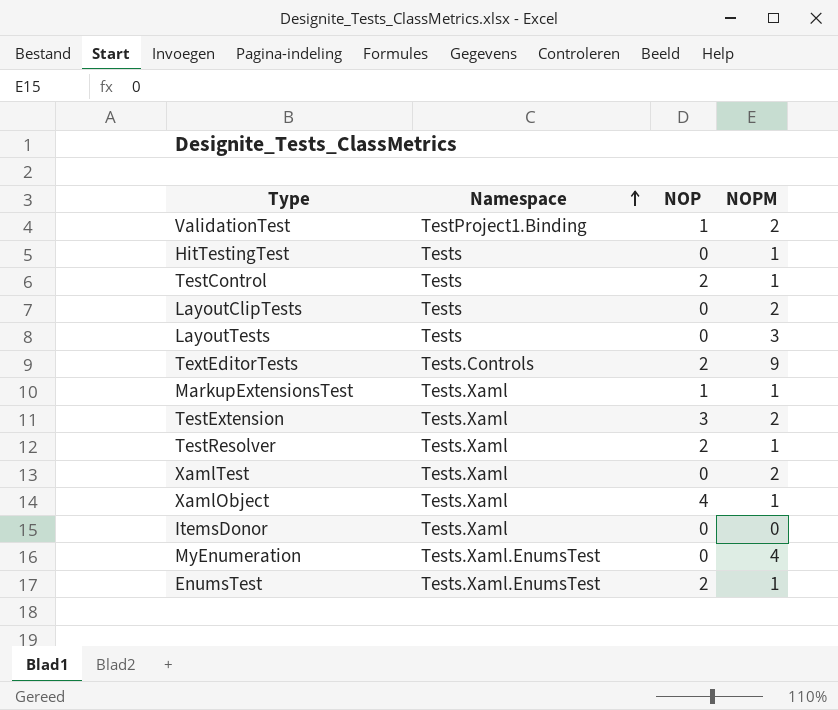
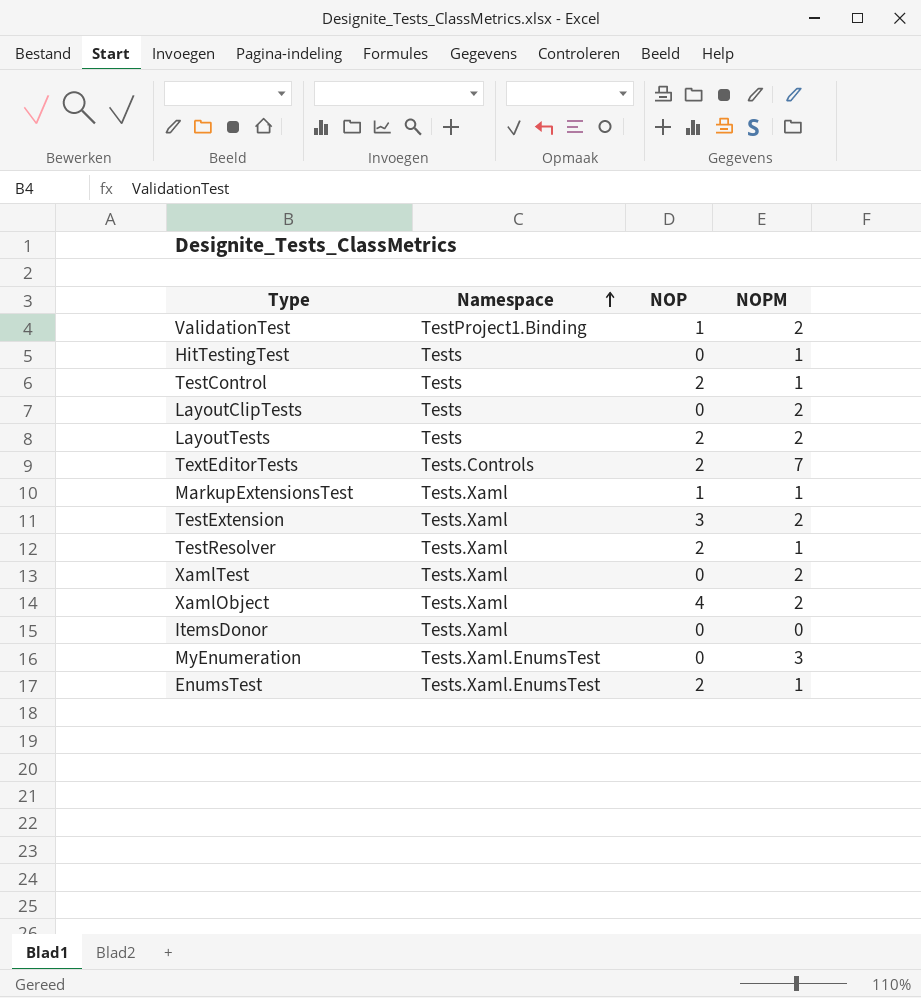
LayoutTests | NOP: 0 -> 2
LayoutTests | NOPM: 3 -> 2
TextEditorTests | NOPM: 9 -> 7
XamlObject | NOPM: 1 -> 2
MyEnumeration | NOPM: 4 -> 3

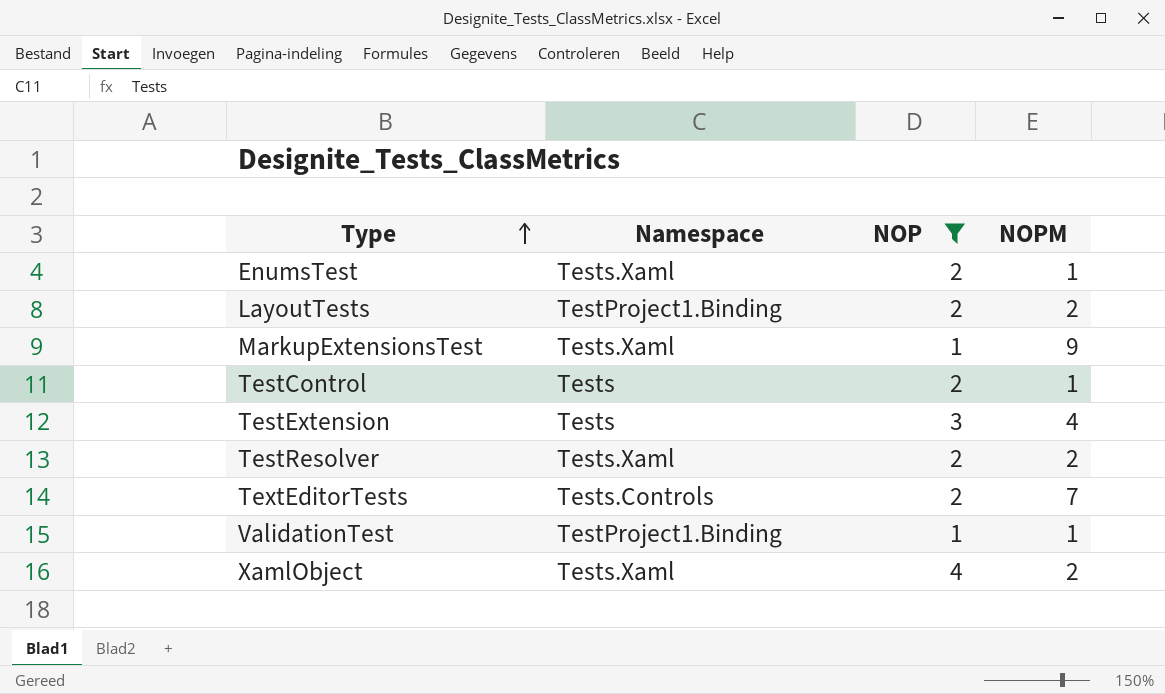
filter: none -> NOP != 0
row order: Namespace ascending -> Type ascending
EnumsTest | Namespace: Tests.Xaml.EnumsTest -> Tests.Xaml
LayoutTests | Namespace: Tests -> TestProject1.Binding
MarkupExtensionsTest | NOPM: 1 -> 9
TestExtension | Namespace: Tests.Xaml -> Tests
TestExtension | NOPM: 2 -> 4
TestResolver | NOPM: 1 -> 2
ValidationTest | NOPM: 2 -> 1

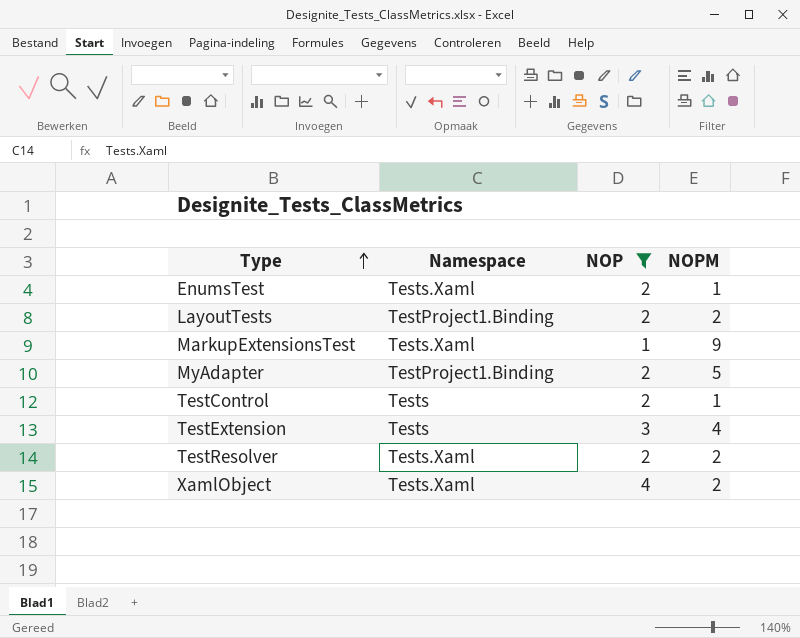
row TextEditorTests: Tests.Controls | 2 | 7 -> none
row ValidationTest: TestProject1.Binding | 1 | 1 -> none
row MyAdapter: none -> TestProject1.Binding | 2 | 5

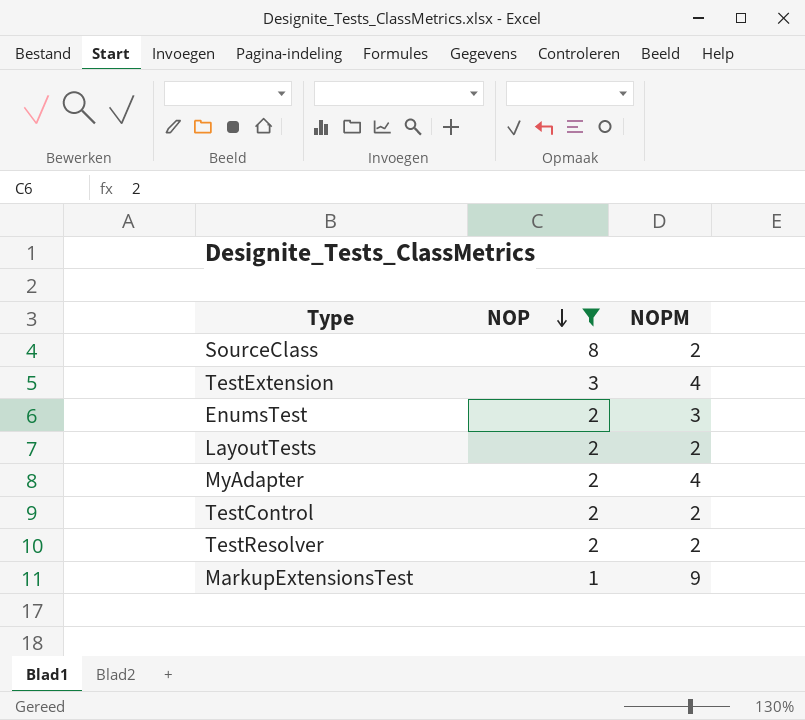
row order: Type ascending -> NOP descending
column Namespace | position: 2 -> none
row XamlObject: Tests.Xaml | 4 | 2 -> none
row SourceClass: none -> 8 | 2
EnumsTest | NOPM: 1 -> 3
MyAdapter | NOPM: 5 -> 4
TestControl | NOPM: 1 -> 2

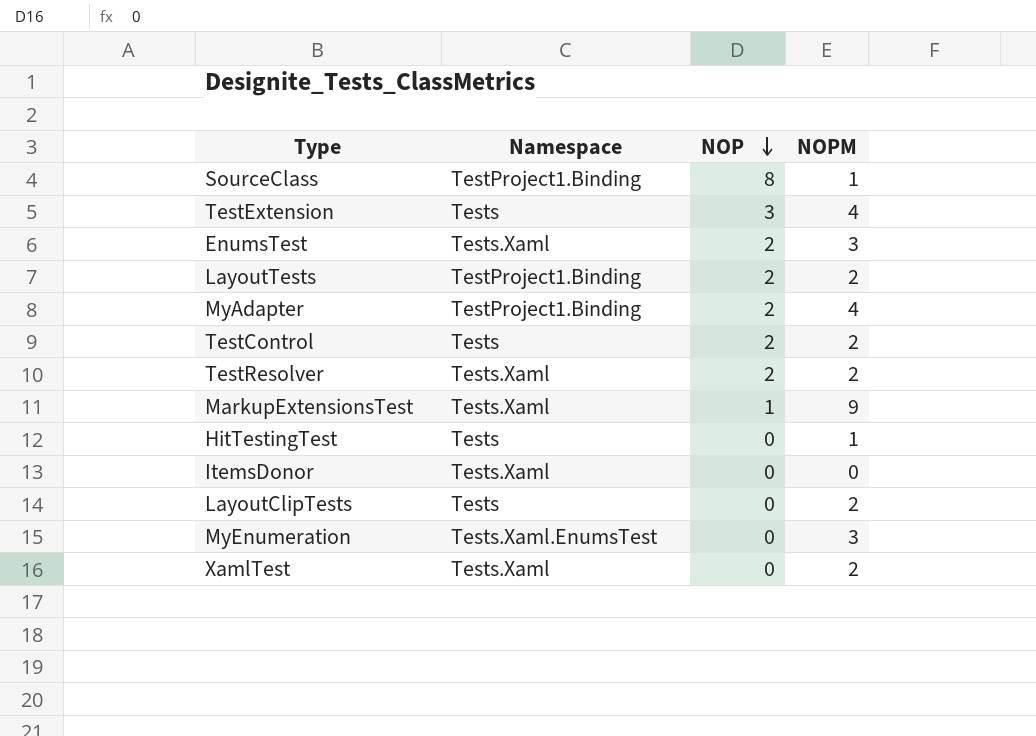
filter: NOP != 0 -> none
column Namespace | position: none -> 2
SourceClass | NOPM: 2 -> 1

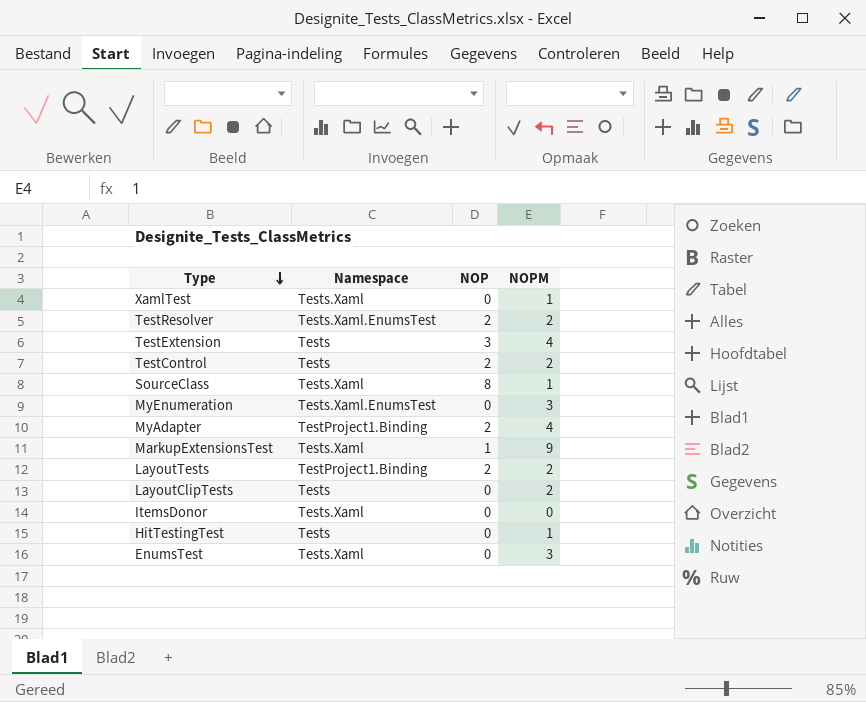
row order: NOP descending -> Type descending
XamlTest | NOPM: 2 -> 1
TestResolver | Namespace: Tests.Xaml -> Tests.Xaml.EnumsTest
SourceClass | Namespace: TestProject1.Binding -> Tests.Xaml
EnumsTest | NOP: 2 -> 0

